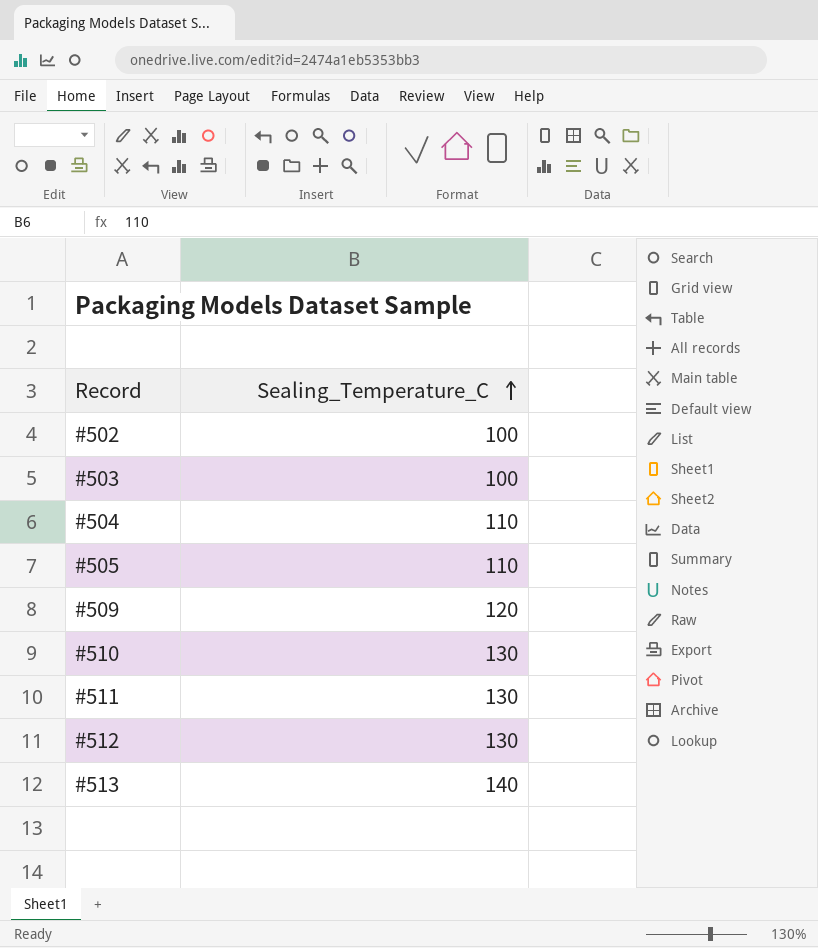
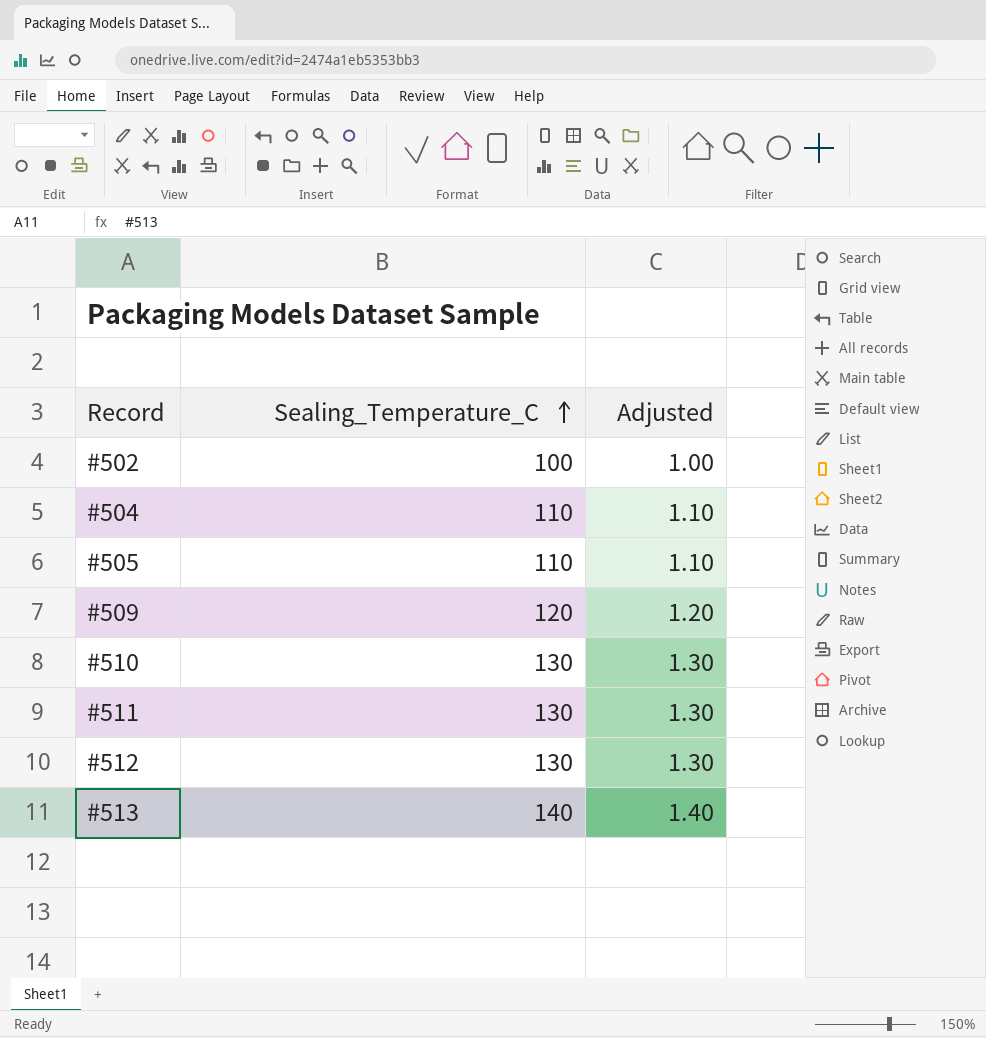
column Adjusted | formula: none -> [Sealing_Temperature_C] * 0.01
row #503: 100 -> none

